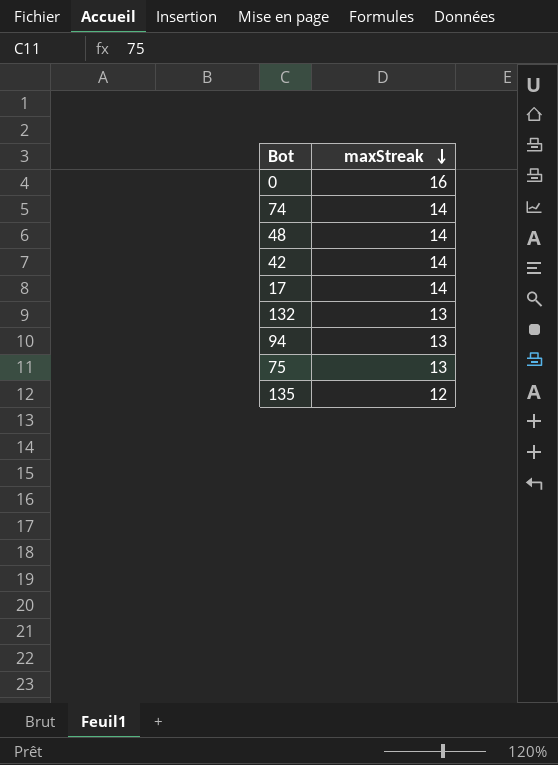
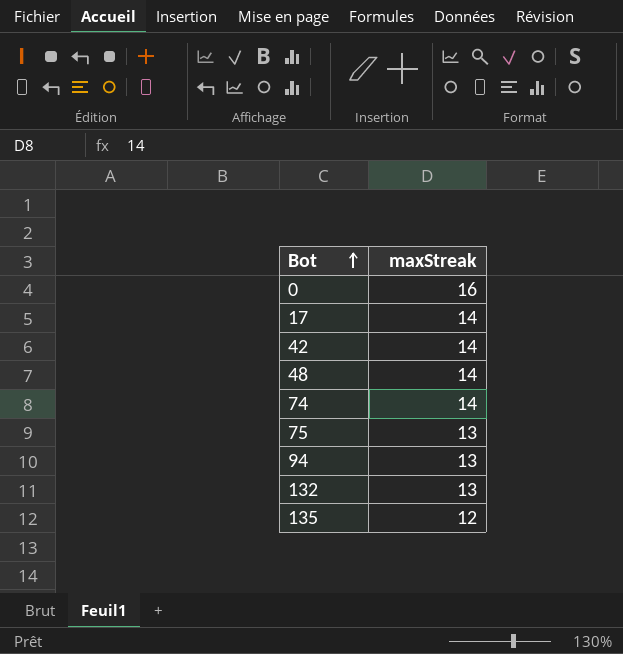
row order: maxStreak descending -> Bot ascending

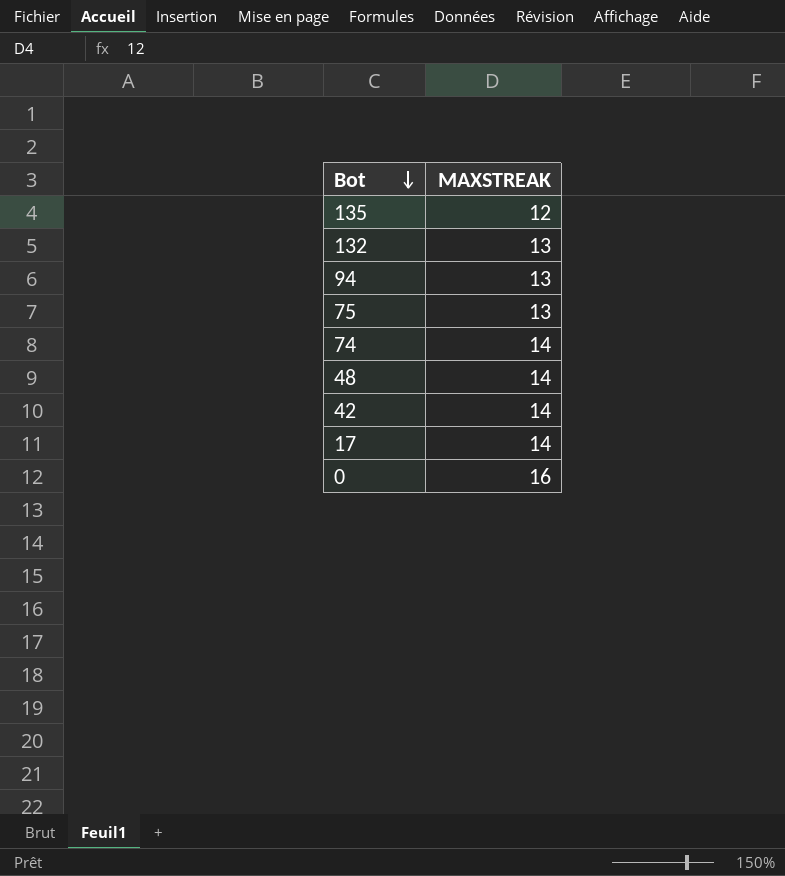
row order: Bot ascending -> Bot descending
column name: maxStreak -> MAXSTREAK

